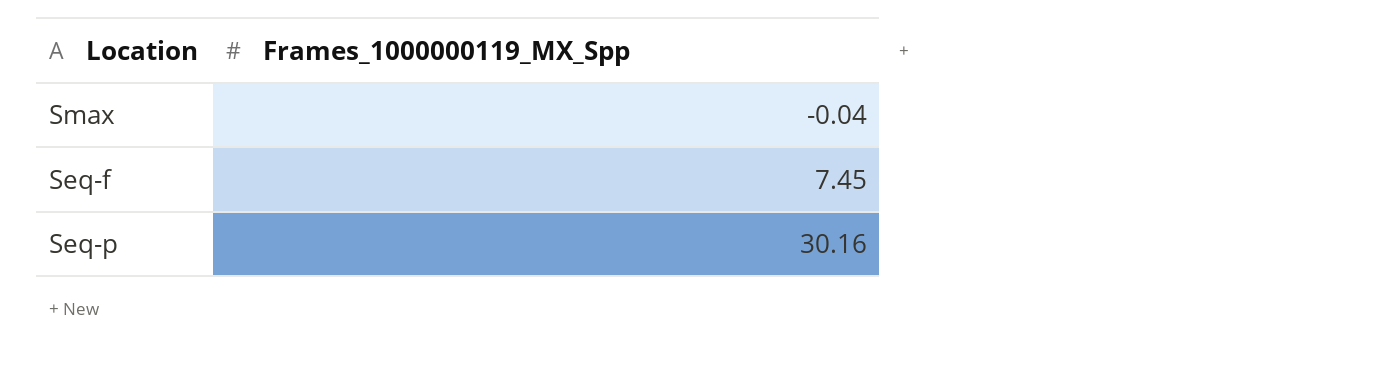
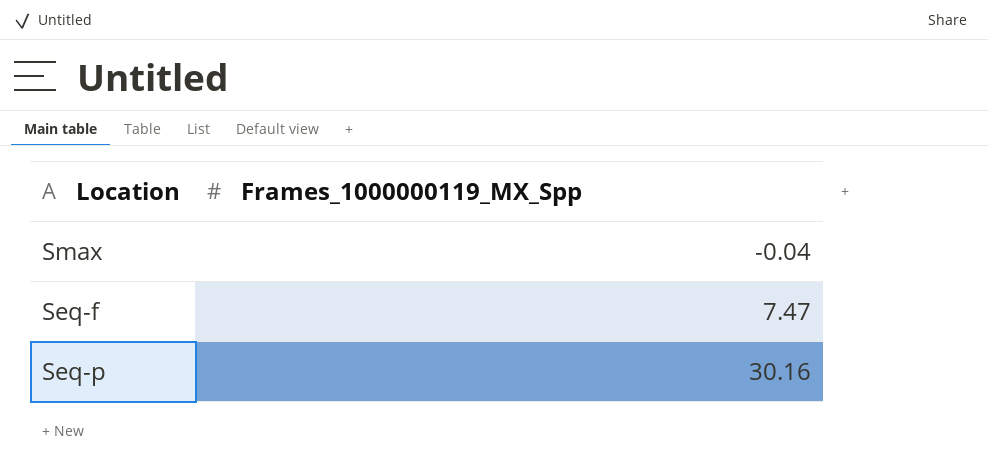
Seq-f | Frames_1000000119_MX_Spp: 7.45 -> 7.47

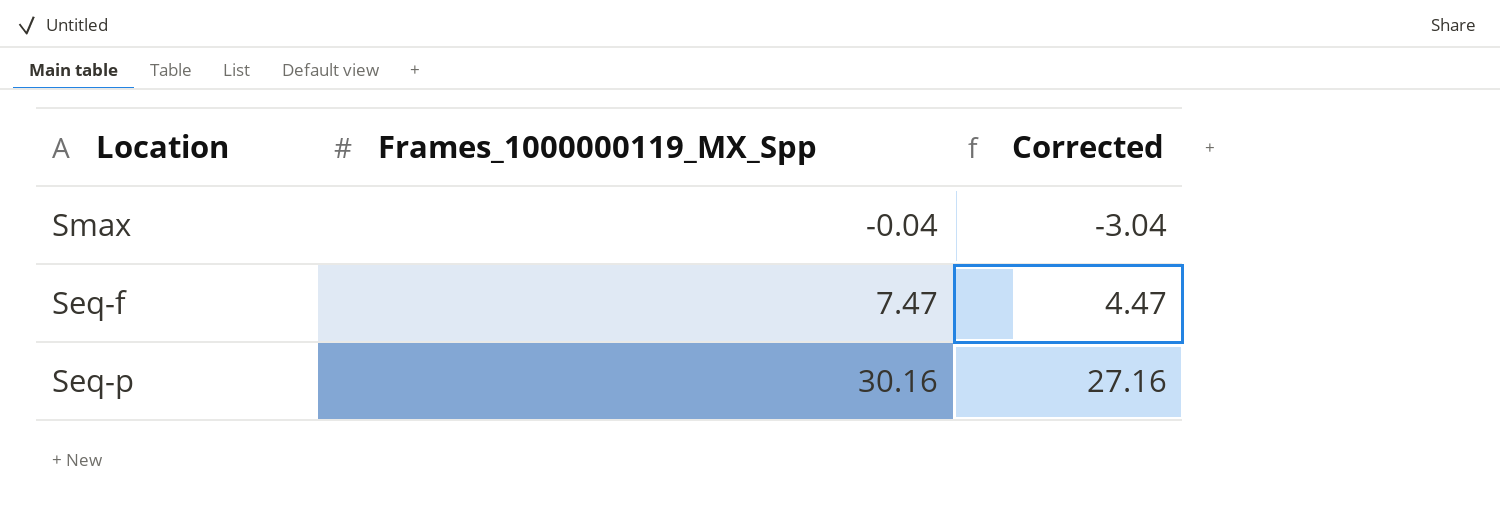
column Corrected | formula: none -> [Frames_1000000119_MX_Spp] - 3

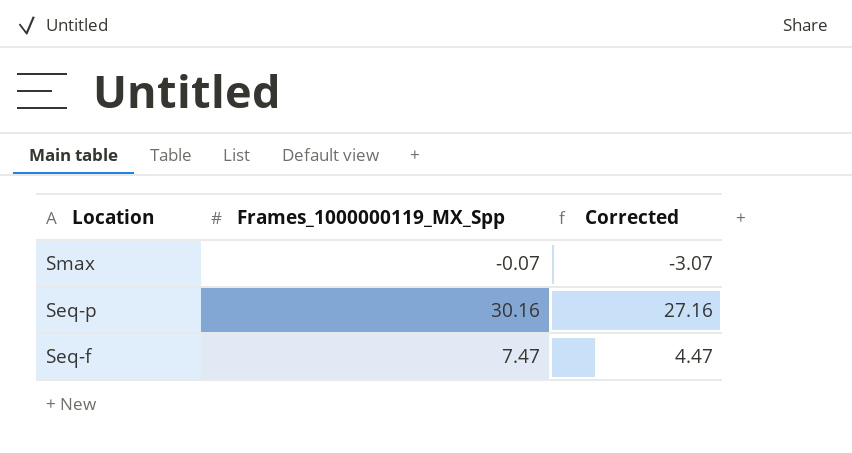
row order: Frames_1000000119_MX_Spp ascending -> Location descending
Smax | Frames_1000000119_MX_Spp: -0.04 -> -0.07
Smax | Corrected: -3.04 -> -3.07

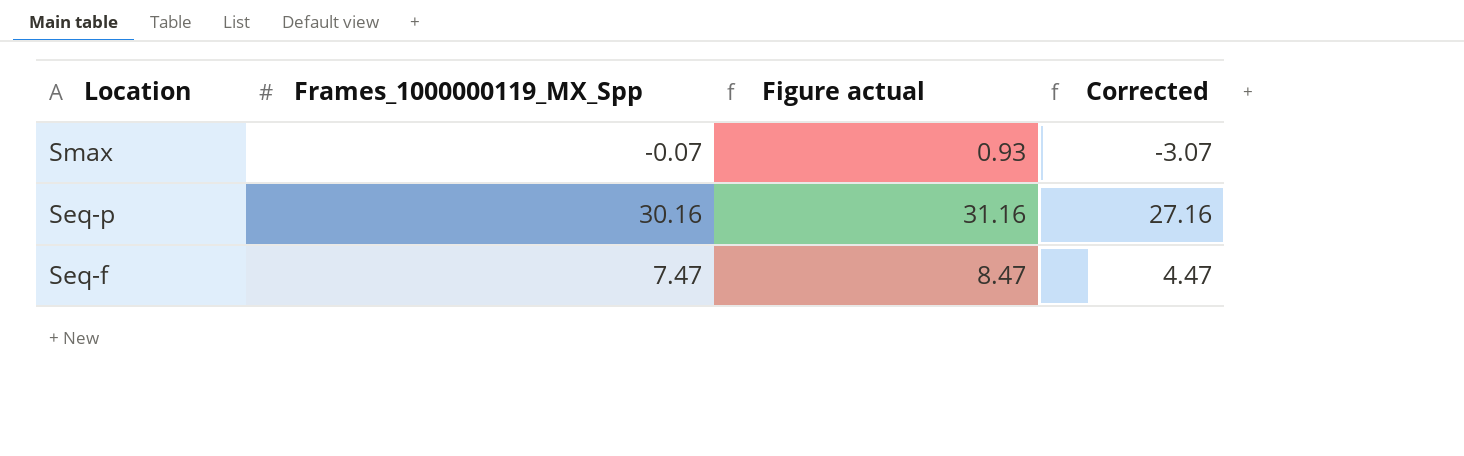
column Figure actual | formula: none -> [Frames_1000000119_MX_Spp] + 1

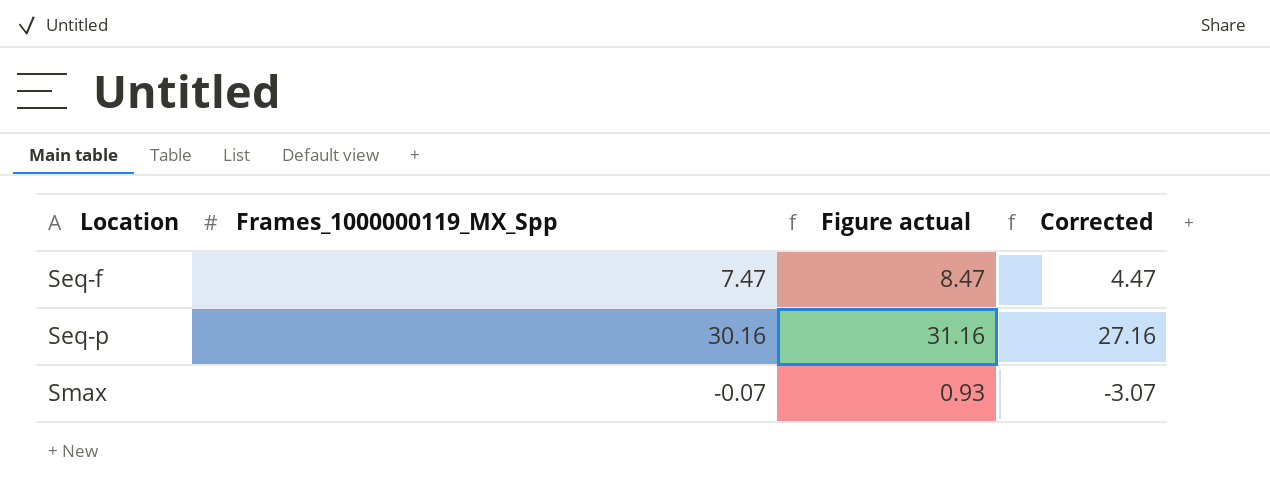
row order: Location descending -> Location ascending

